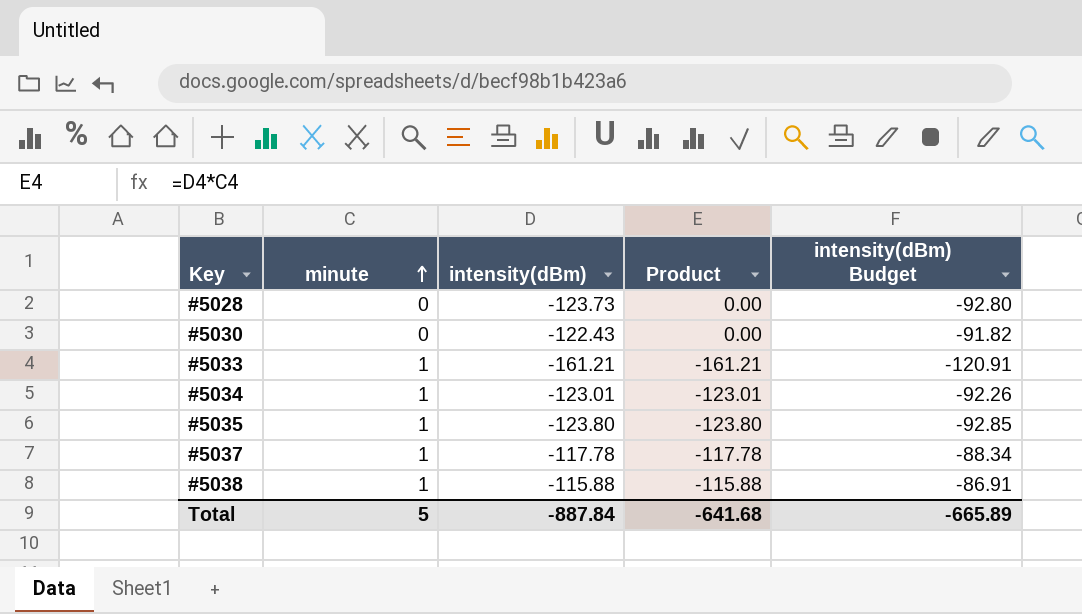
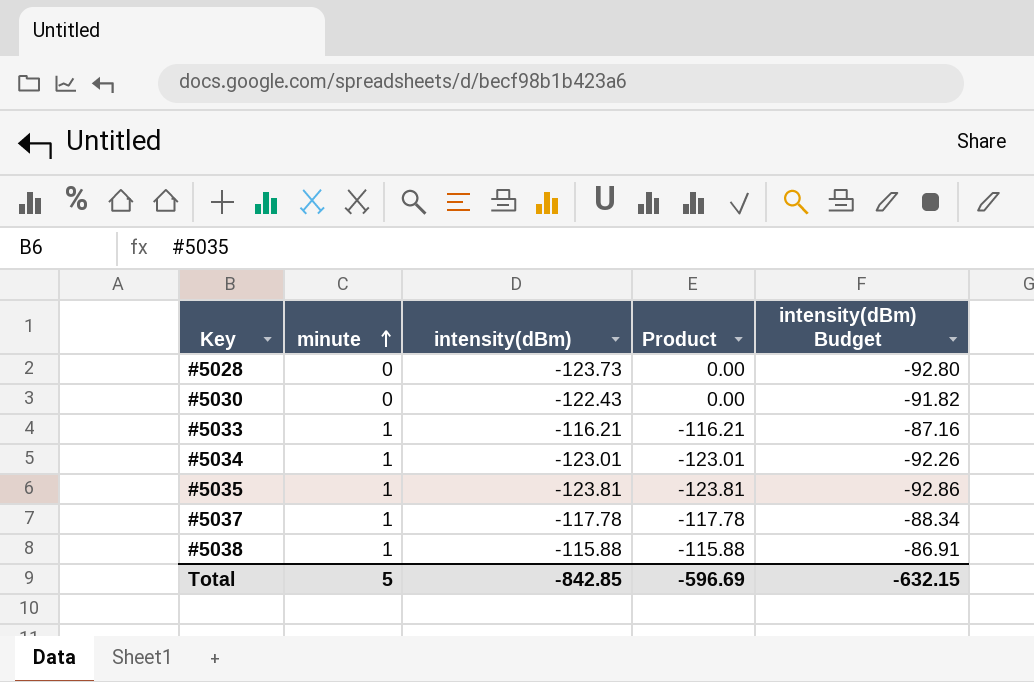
#5033 | intensity(dBm): -161.21 -> -116.21
#5033 | Product: -161.21 -> -116.21
#5033 | intensity(dBm) Budget: -120.91 -> -87.16
#5035 | intensity(dBm): -123.80 -> -123.81
#5035 | Product: -123.80 -> -123.81
#5035 | intensity(dBm) Budget: -92.85 -> -92.86
Total | intensity(dBm): -887.84 -> -842.85
Total | Product: -641.68 -> -596.69
Total | intensity(dBm) Budget: -665.89 -> -632.15

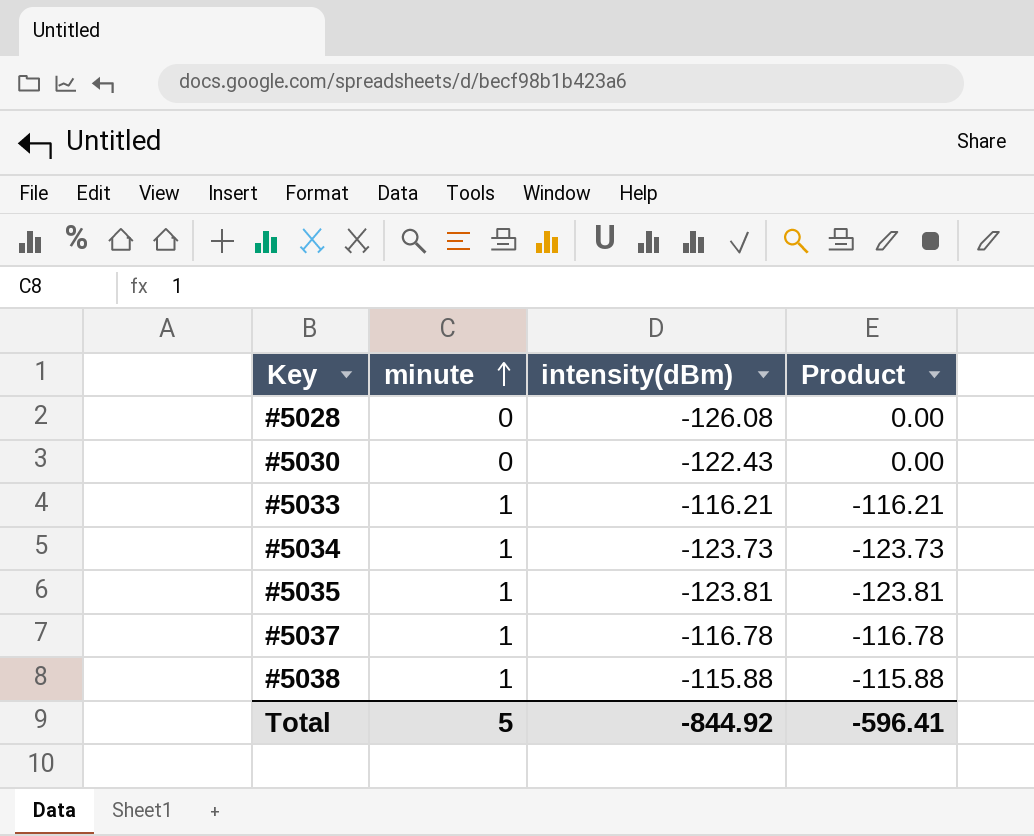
column intensity(dBm) Budget | formula: [intensity(dBm)] * 0.75 -> none
#5028 | intensity(dBm): -123.73 -> -126.08
#5034 | intensity(dBm): -123.01 -> -123.73
#5034 | Product: -123.01 -> -123.73
#5037 | intensity(dBm): -117.78 -> -116.78
#5037 | Product: -117.78 -> -116.78
Total | intensity(dBm): -842.85 -> -844.92
Total | Product: -596.69 -> -596.41

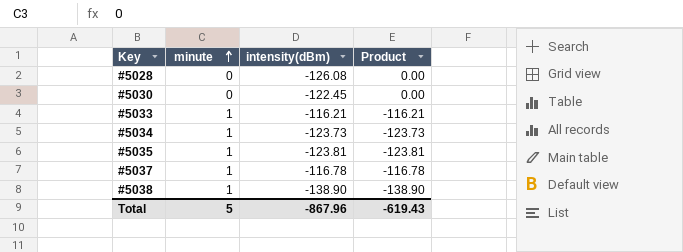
#5030 | intensity(dBm): -122.43 -> -122.45
#5038 | intensity(dBm): -115.88 -> -138.90
#5038 | Product: -115.88 -> -138.90
Total | intensity(dBm): -844.92 -> -867.96
Total | Product: -596.41 -> -619.43

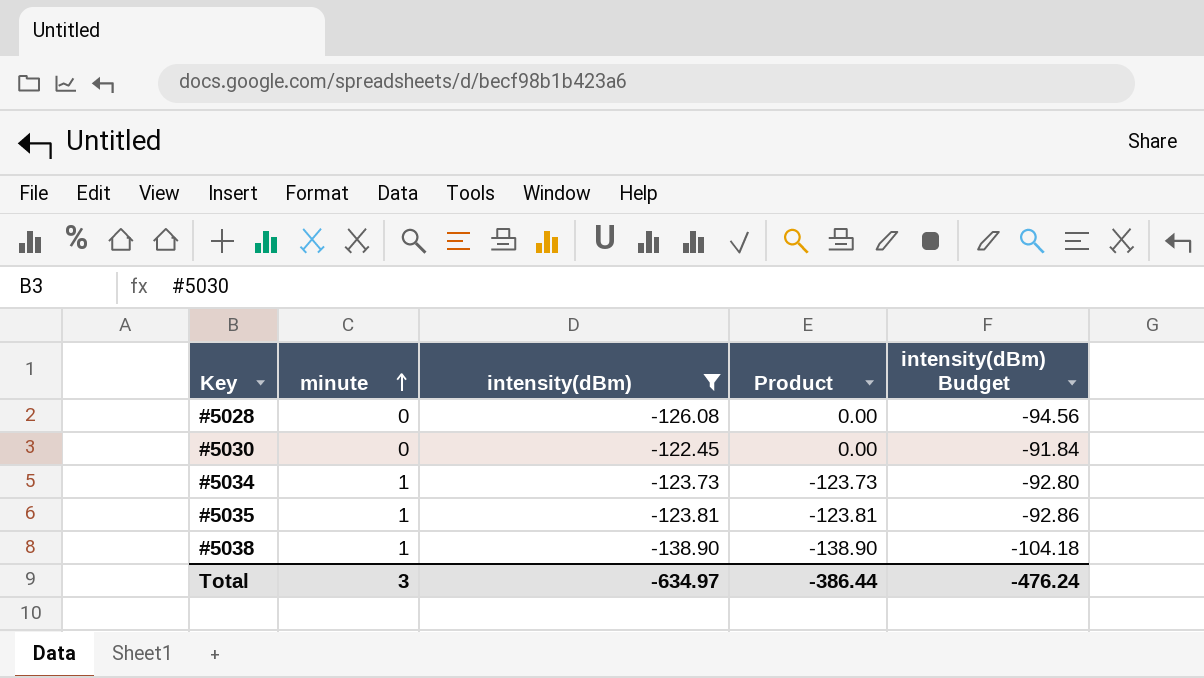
filter: none -> intensity(dBm) <= -122.45
column intensity(dBm) Budget | formula: none -> [intensity(dBm)] * 0.75
Total | minute: 5 -> 3
Total | intensity(dBm): -867.96 -> -634.97
Total | Product: -619.43 -> -386.44

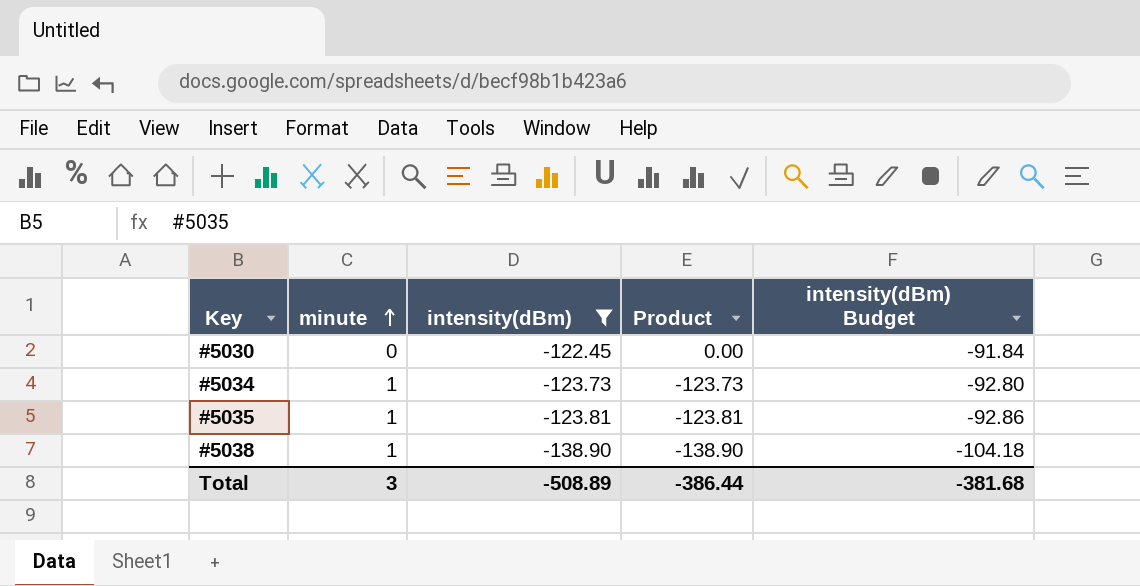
row #5028: 0 | -126.08 | 0.00 | -94.56 -> none
Total | intensity(dBm): -634.97 -> -508.89
Total | intensity(dBm) Budget: -476.24 -> -381.68

